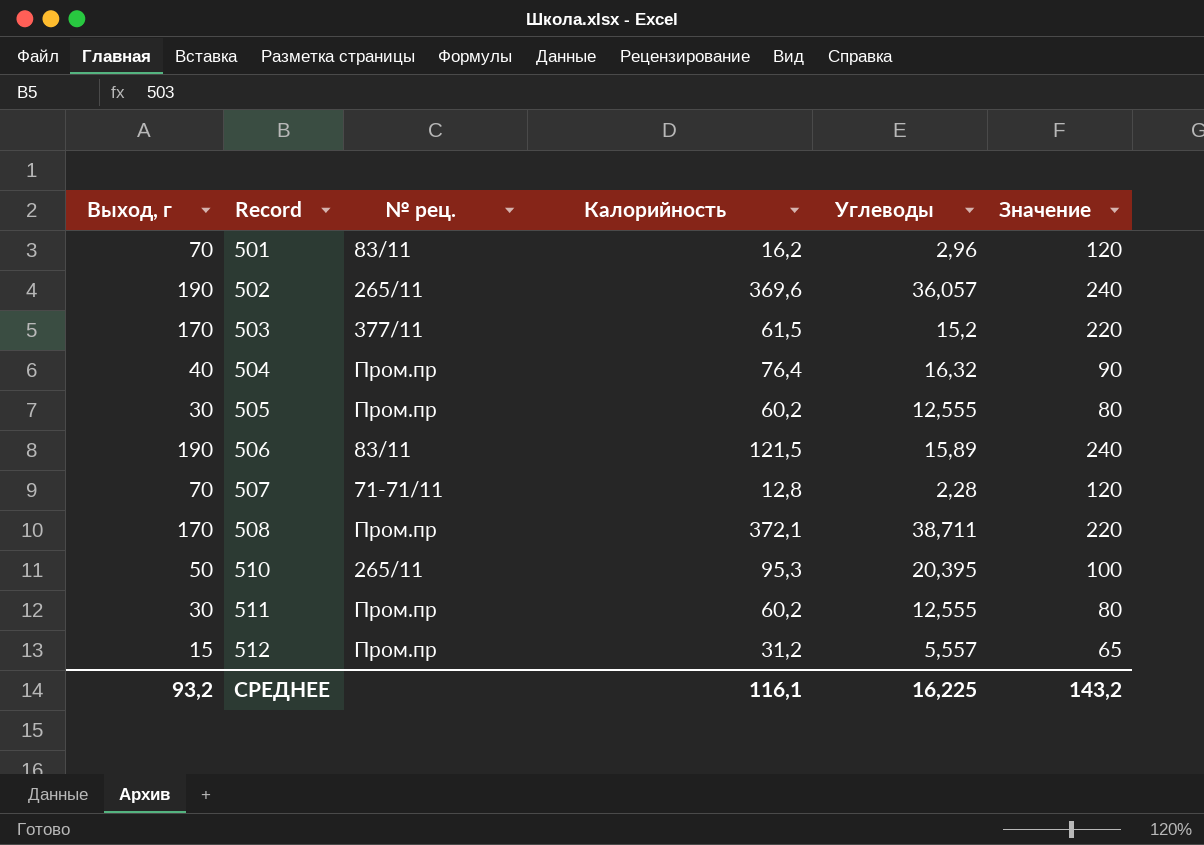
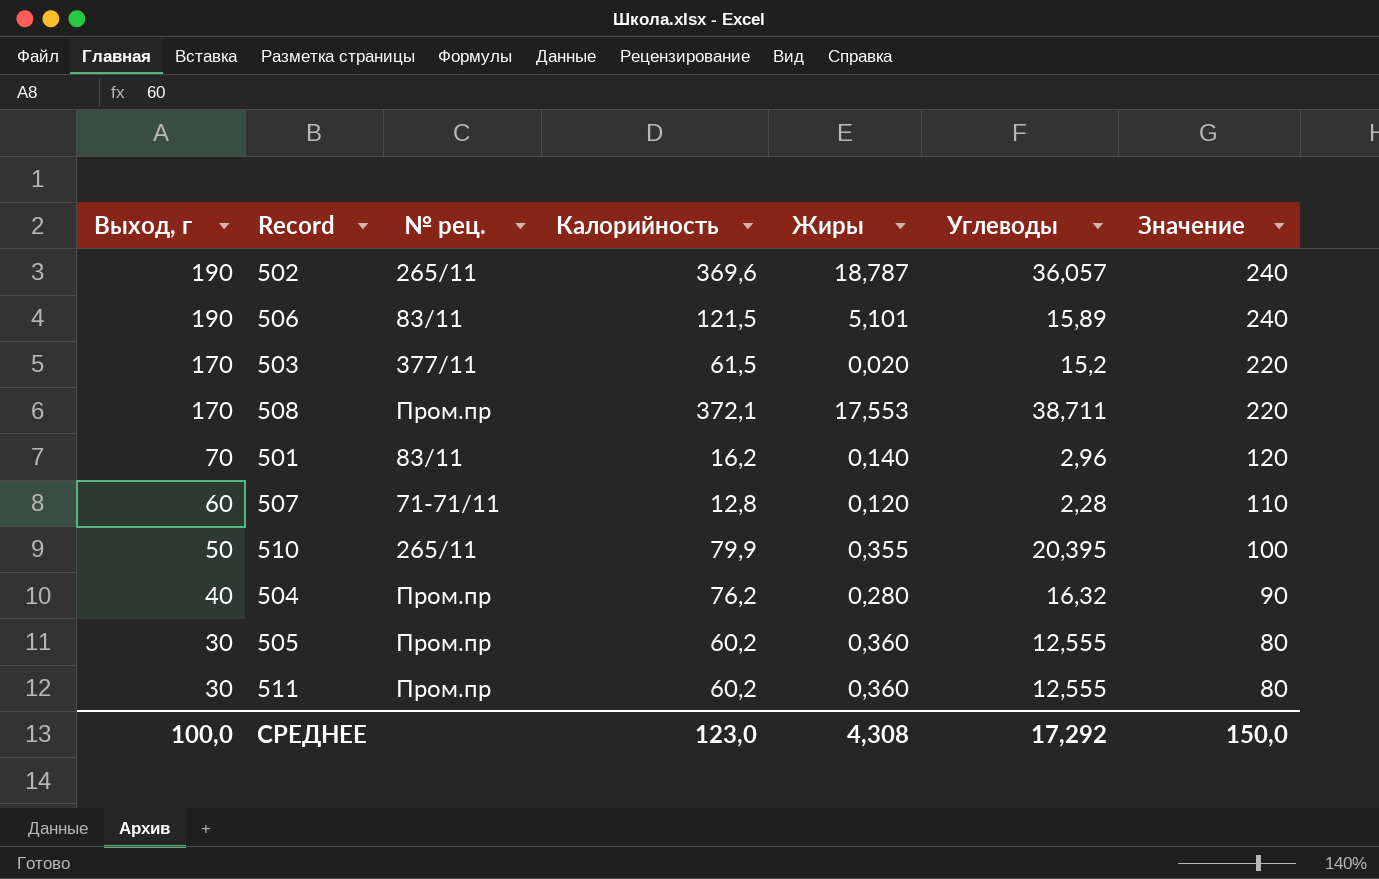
row order: Record ascending -> Выход, г descending
column Жиры | position: none -> 5
row 512: 15 | Пром.пр | 31,2 | 5,557 | 65 -> none
507 | Выход, г: 70 -> 60
507 | Значение: 120 -> 110
510 | Калорийность: 95,3 -> 79,9
504 | Калорийность: 76,4 -> 76,2
СРЕДНЕЕ | Выход, г: 93,2 -> 100,0
СРЕДНЕЕ | Калорийность: 116,1 -> 123,0
СРЕДНЕЕ | Углеводы: 16,225 -> 17,292
СРЕДНЕЕ | Значение: 143,2 -> 150,0

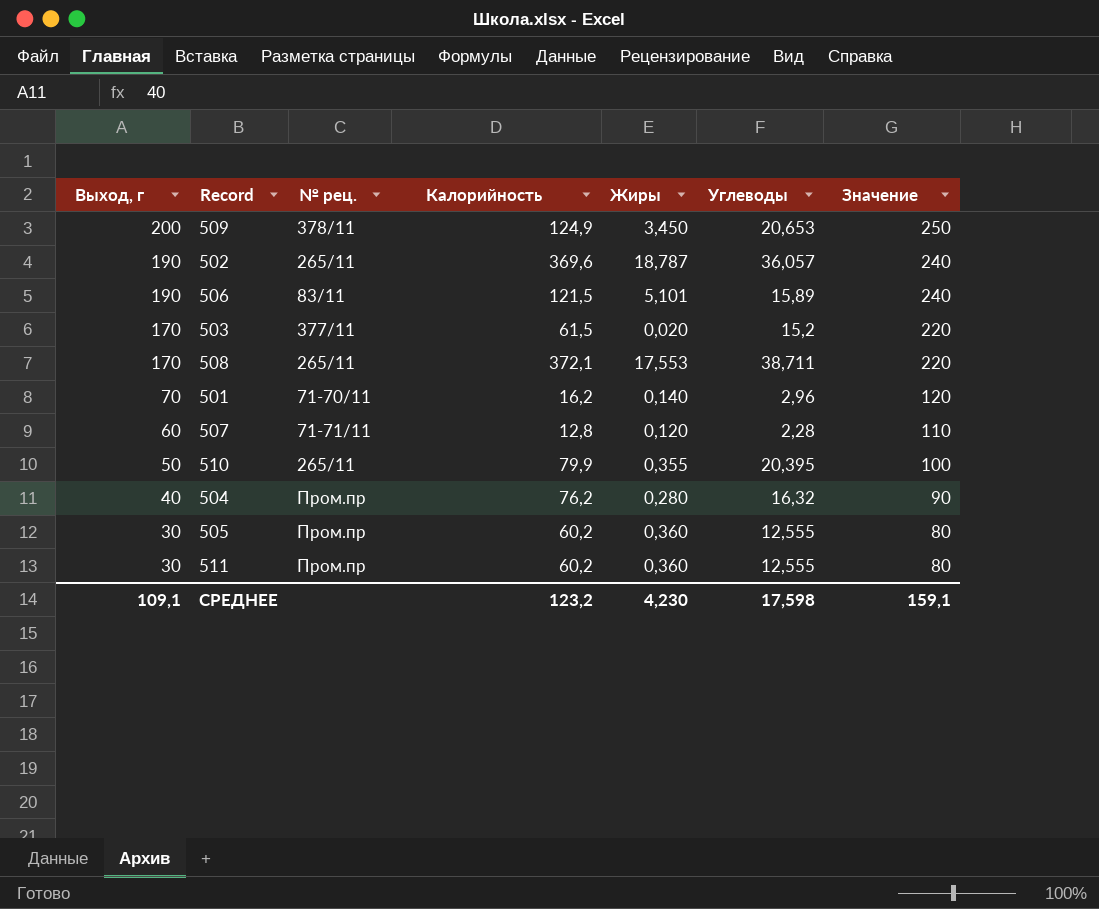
row 509: none -> 200 | 378/11 | 124,9 | 3,450 | 20,653 | 250
508 | № рец.: Пром.пр -> 265/11
501 | № рец.: 83/11 -> 71-70/11
СРЕДНЕЕ | Выход, г: 100,0 -> 109,1
СРЕДНЕЕ | Калорийность: 123,0 -> 123,2
СРЕДНЕЕ | Жиры: 4,308 -> 4,230
СРЕДНЕЕ | Углеводы: 17,292 -> 17,598
СРЕДНЕЕ | Значение: 150,0 -> 159,1

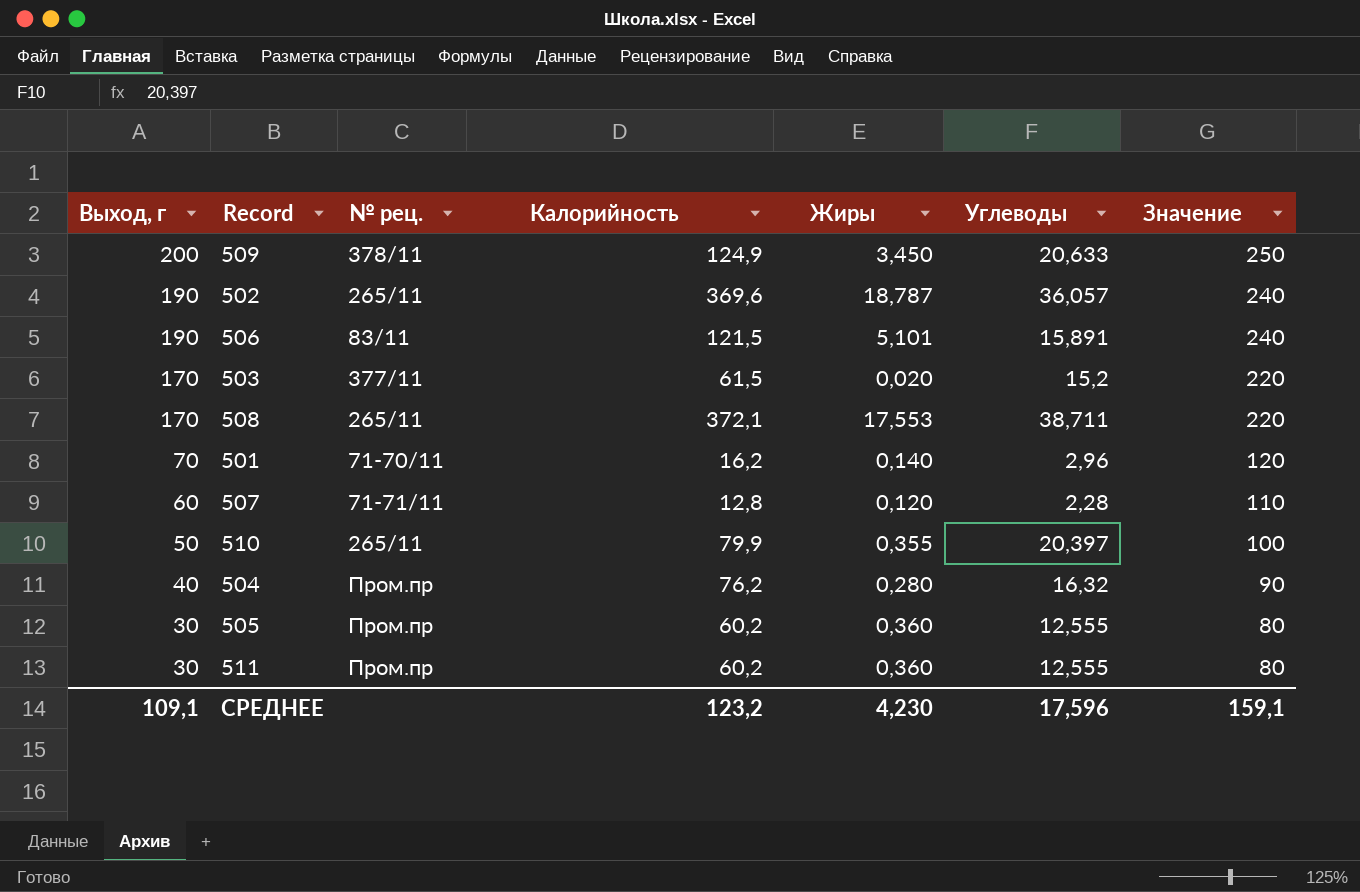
509 | Углеводы: 20,653 -> 20,633
506 | Углеводы: 15,89 -> 15,891
510 | Углеводы: 20,395 -> 20,397
СРЕДНЕЕ | Углеводы: 17,598 -> 17,596

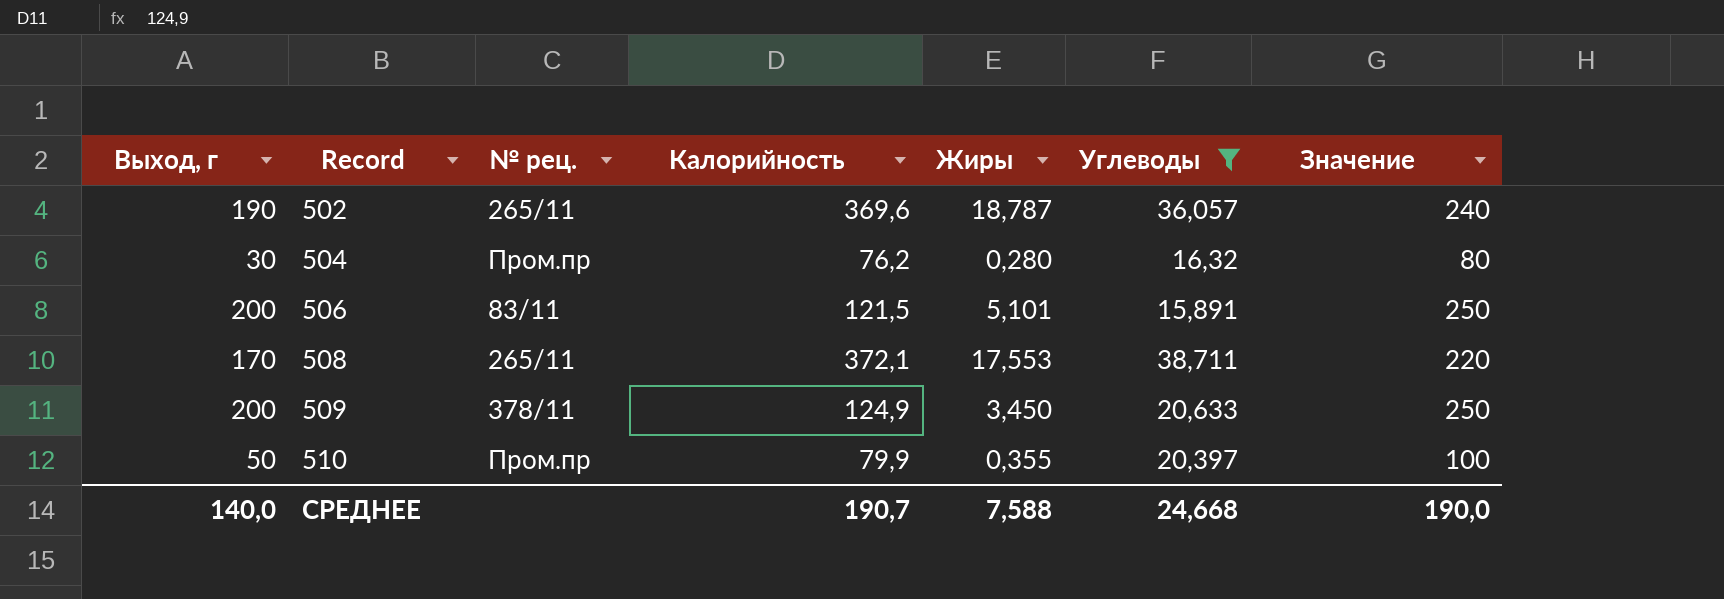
filter: none -> Углеводы >= 15,891
row order: Выход, г descending -> Record ascending
504 | Выход, г: 40 -> 30
504 | Значение: 90 -> 80
506 | Выход, г: 190 -> 200
506 | Значение: 240 -> 250
510 | № рец.: 265/11 -> Пром.пр
СРЕДНЕЕ | Выход, г: 109,1 -> 140,0
СРЕДНЕЕ | Калорийность: 123,2 -> 190,7
СРЕДНЕЕ | Жиры: 4,230 -> 7,588
СРЕДНЕЕ | Углеводы: 17,596 -> 24,668
СРЕДНЕЕ | Значение: 159,1 -> 190,0

